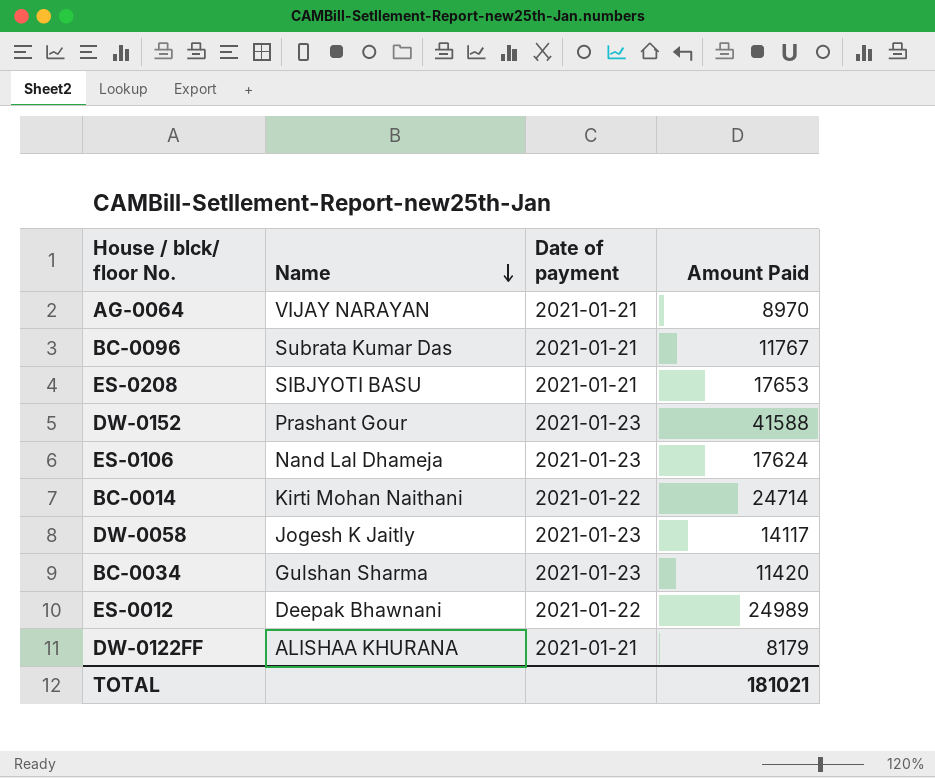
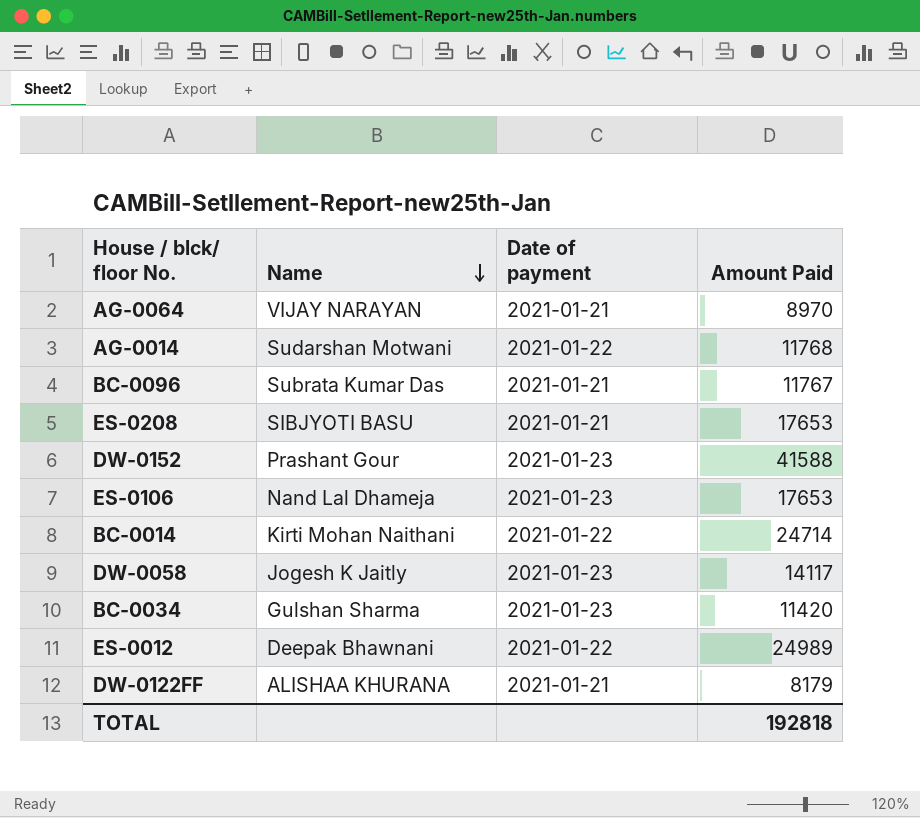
row AG-0014: none -> Sudarshan Motwani | 2021-01-22 | 11768
ES-0106 | Amount Paid: 17624 -> 17653
TOTAL | Amount Paid: 181021 -> 192818

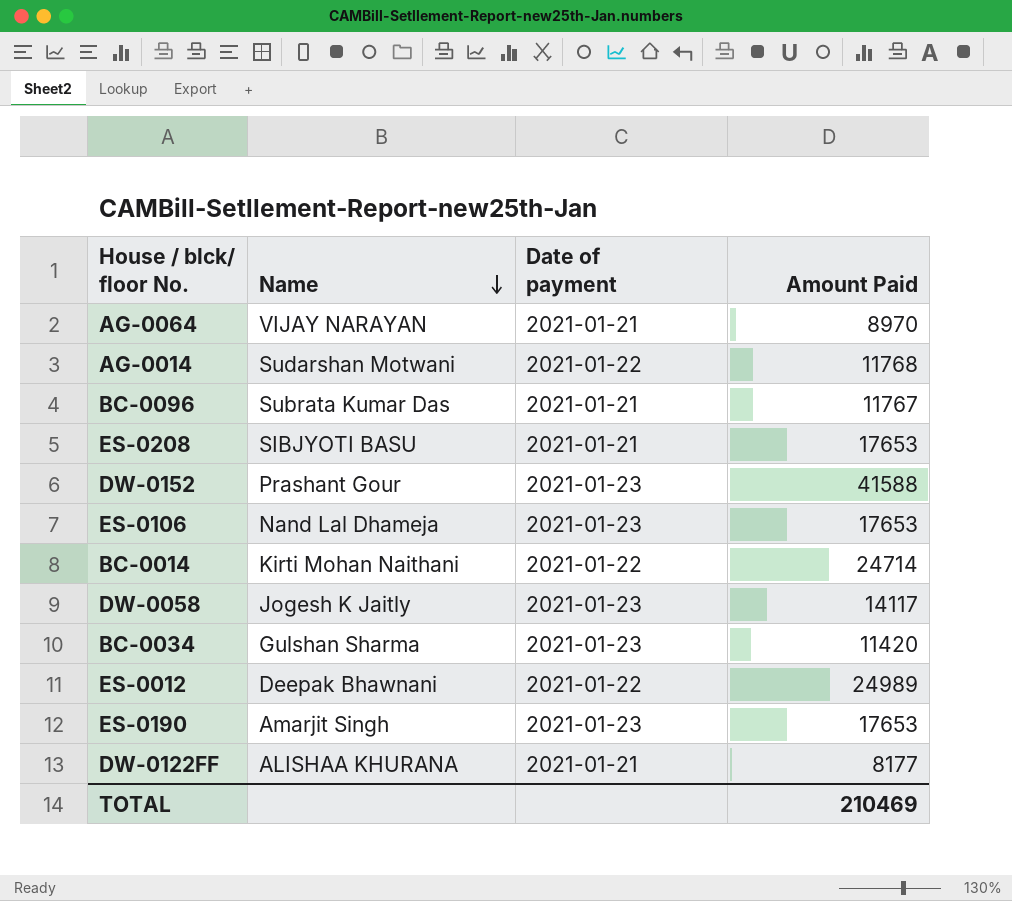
row ES-0190: none -> Amarjit Singh | 2021-01-23 | 17653
DW-0122FF | Amount Paid: 8179 -> 8177
TOTAL | Amount Paid: 192818 -> 210469

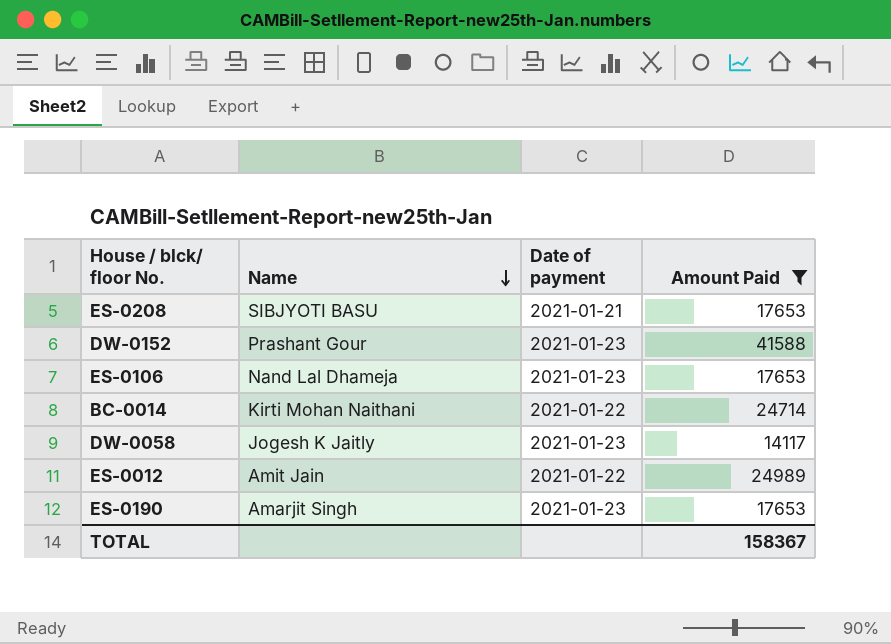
filter: none -> Amount Paid >= 14117
ES-0012 | Name: Deepak Bhawnani -> Amit Jain
TOTAL | Amount Paid: 210469 -> 158367

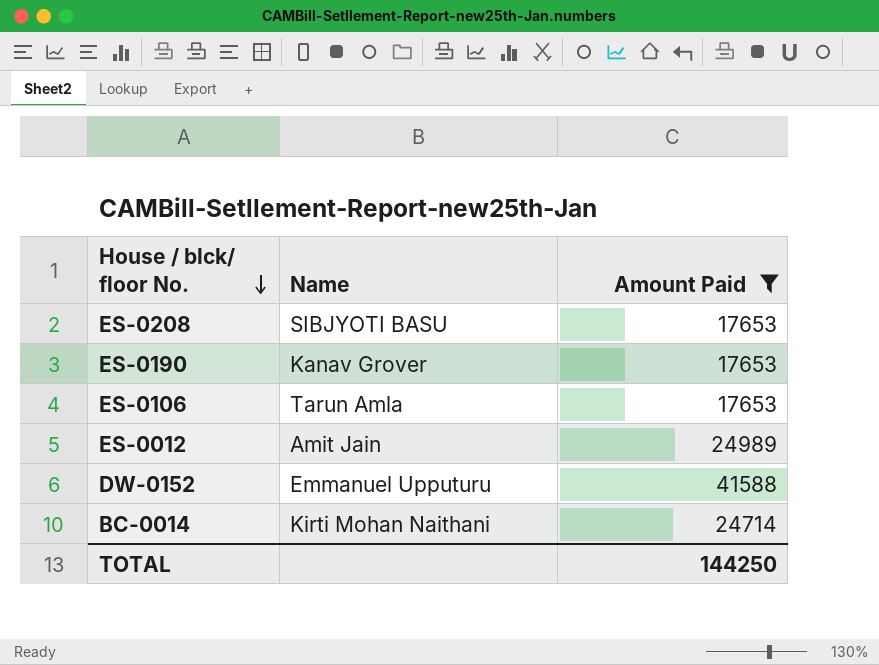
row order: Name descending -> House / blck/ floor No. descending
column Date of payment | position: 3 -> none
row DW-0058: Jogesh K Jaitly | 2021-01-23 | 14117 -> none
ES-0190 | Name: Amarjit Singh -> Kanav Grover
ES-0106 | Name: Nand Lal Dhameja -> Tarun Amla
DW-0152 | Name: Prashant Gour -> Emmanuel Upputuru
TOTAL | Amount Paid: 158367 -> 144250

